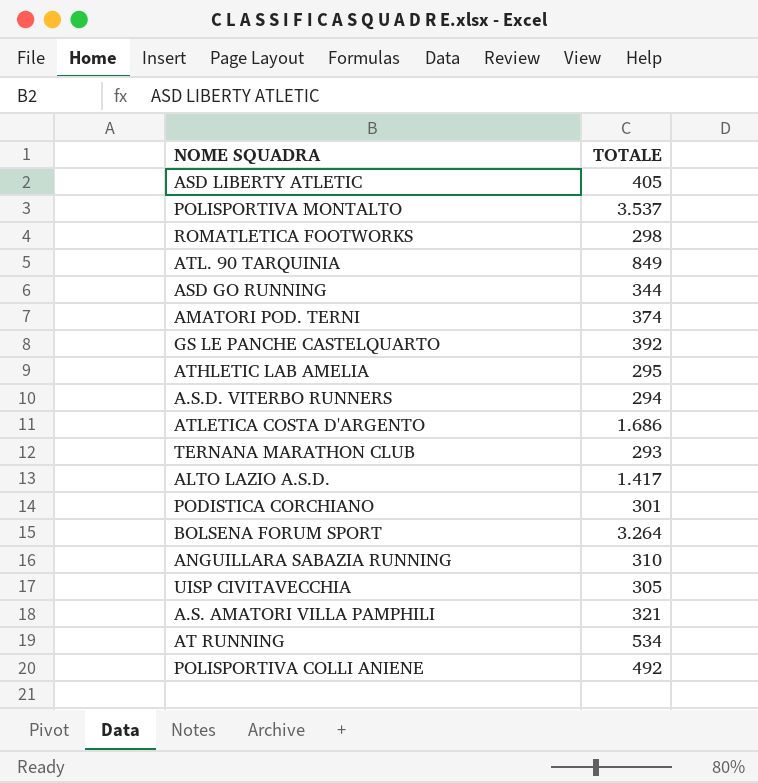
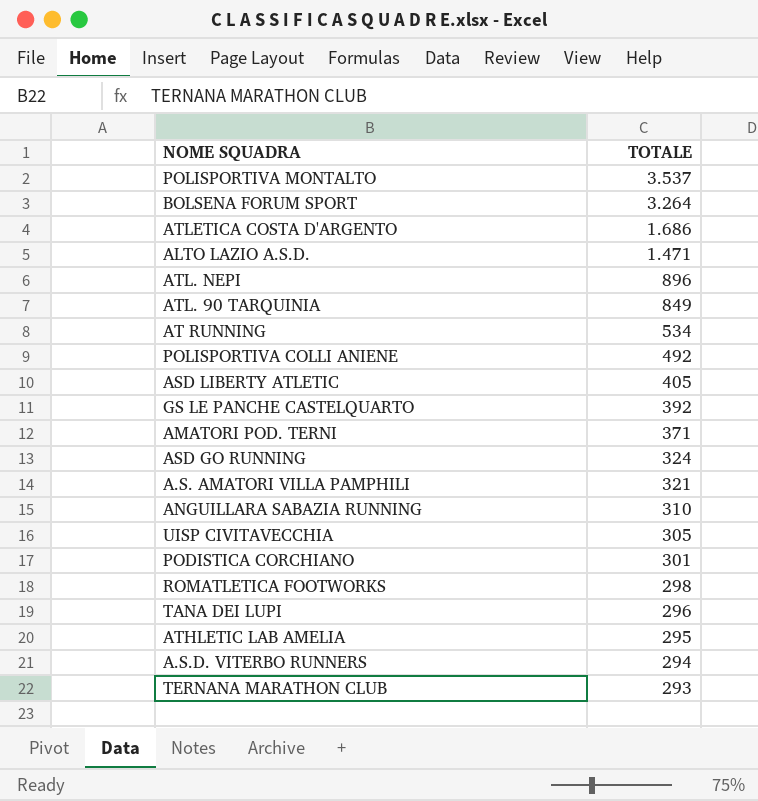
row order: none -> TOTALE descending
ALTO LAZIO A.S.D. | TOTALE: 1.417 -> 1.471
row ATL. NEPI: none -> 896
AMATORI POD. TERNI | TOTALE: 374 -> 371
ASD GO RUNNING | TOTALE: 344 -> 324
row TANA DEI LUPI: none -> 296

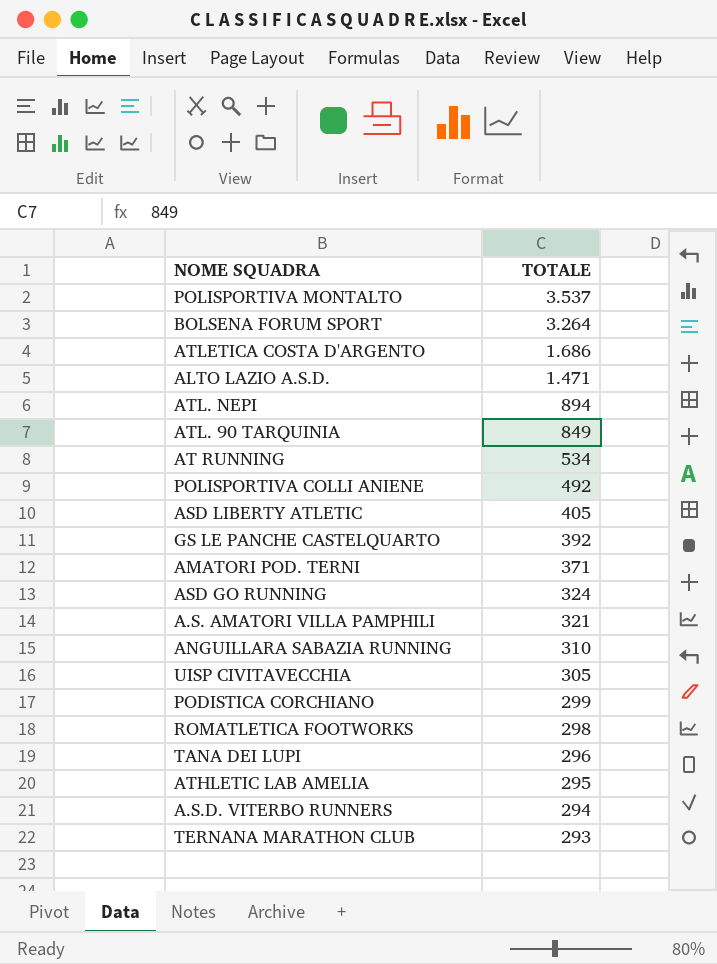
ATL. NEPI | TOTALE: 896 -> 894
PODISTICA CORCHIANO | TOTALE: 301 -> 299

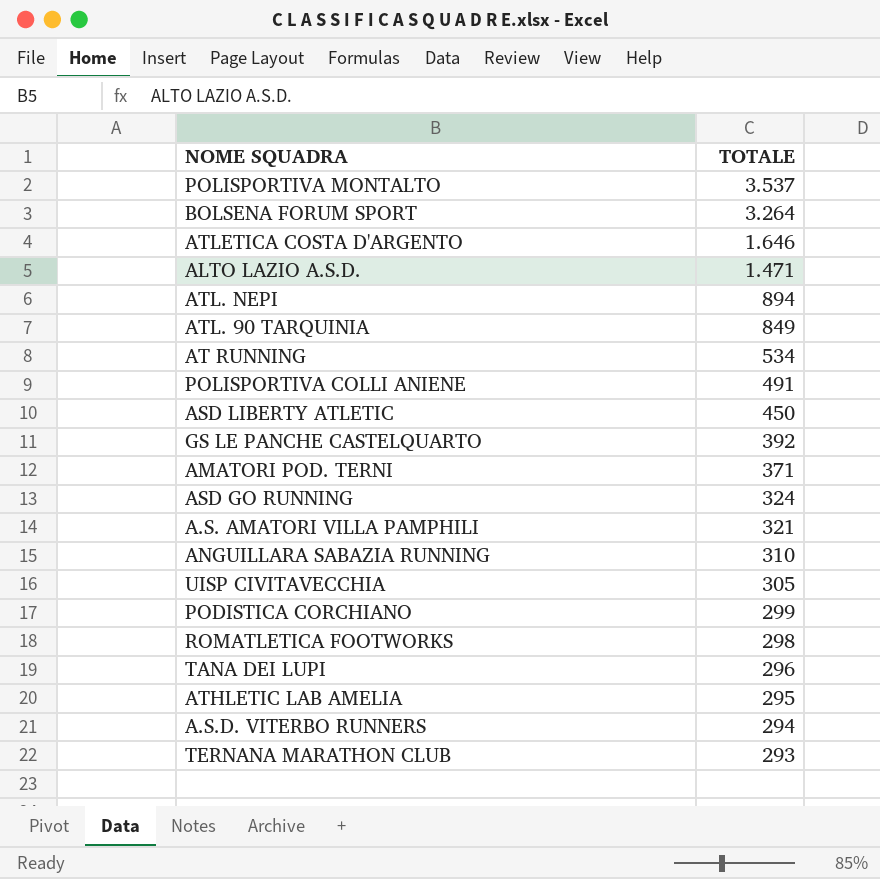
ATLETICA COSTA D'ARGENTO | TOTALE: 1.686 -> 1.646
POLISPORTIVA COLLI ANIENE | TOTALE: 492 -> 491
ASD LIBERTY ATLETIC | TOTALE: 405 -> 450

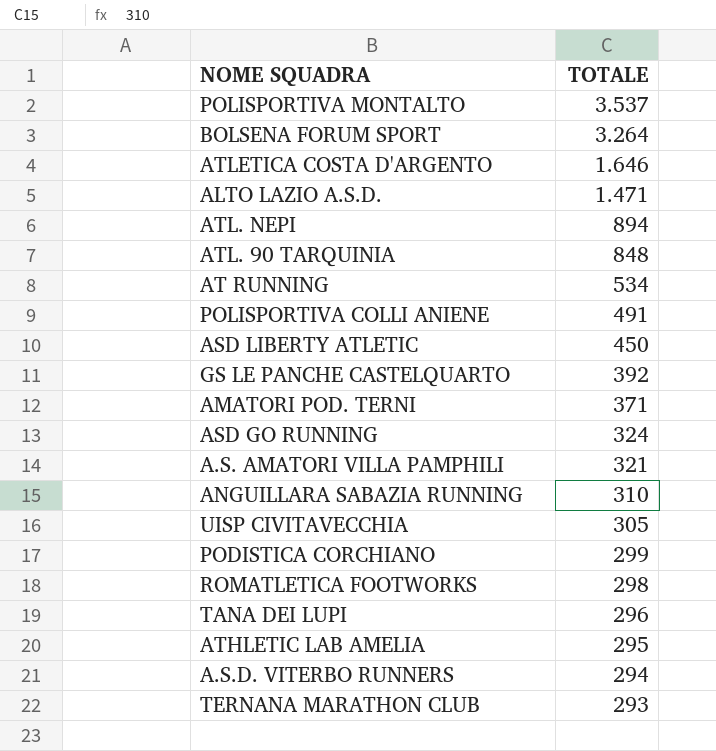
ATL. 90 TARQUINIA | TOTALE: 849 -> 848

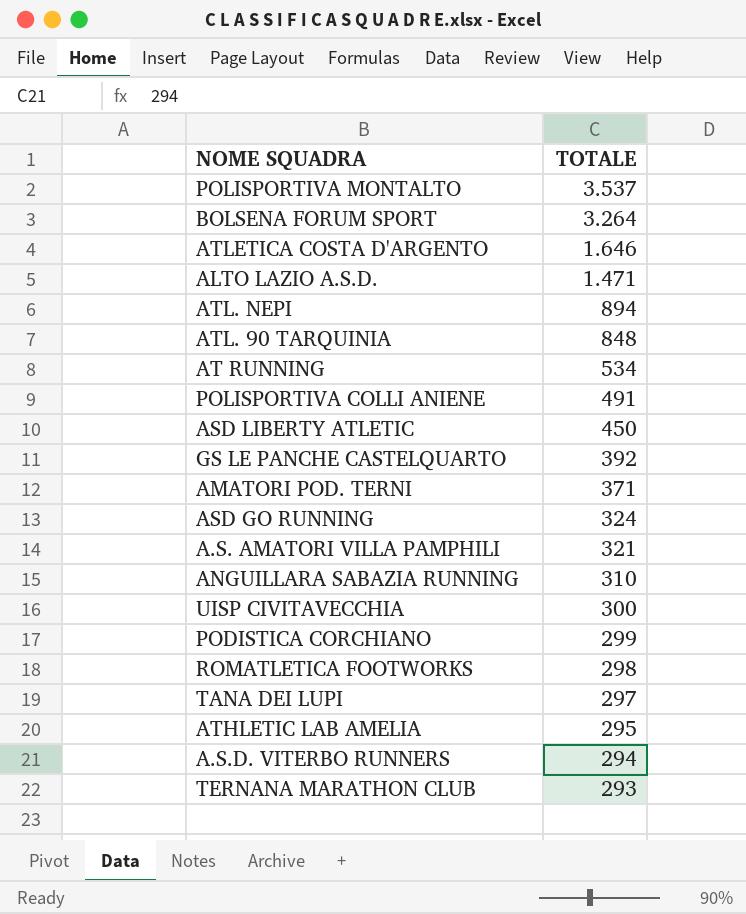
UISP CIVITAVECCHIA | TOTALE: 305 -> 300
TANA DEI LUPI | TOTALE: 296 -> 297

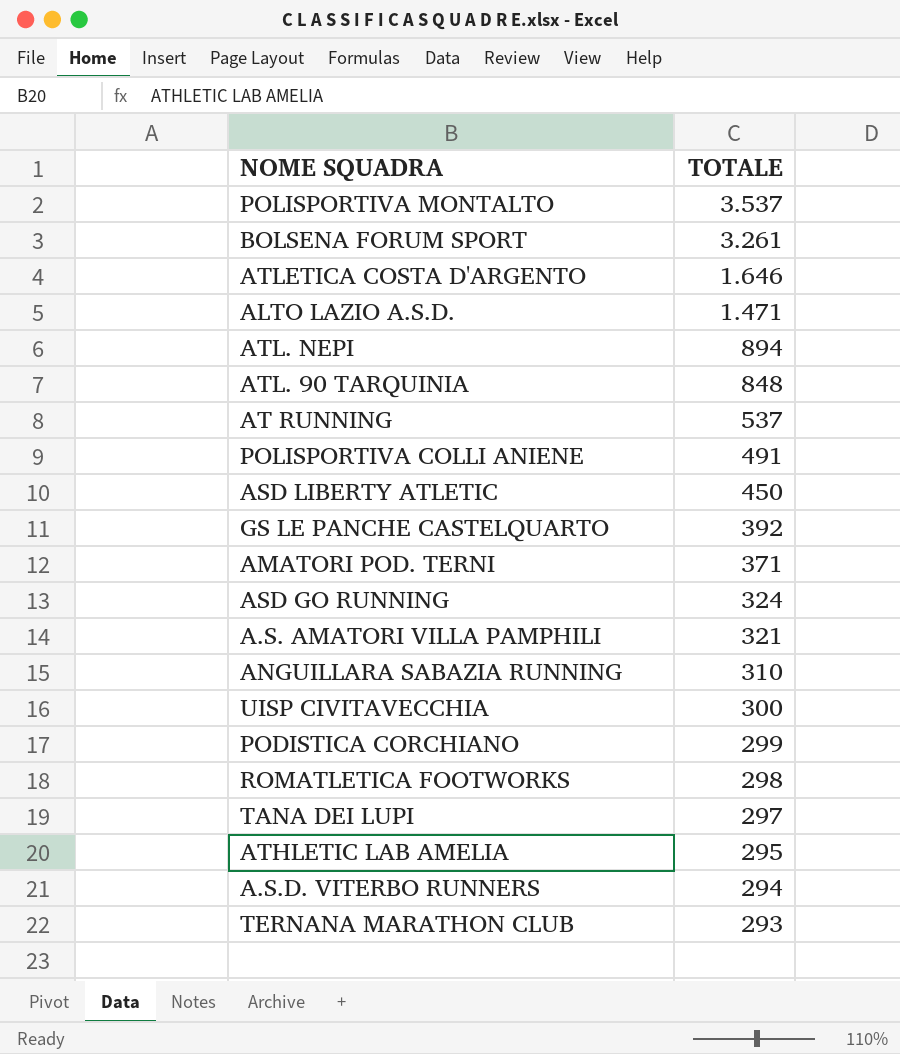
BOLSENA FORUM SPORT | TOTALE: 3.264 -> 3.261
AT RUNNING | TOTALE: 534 -> 537

